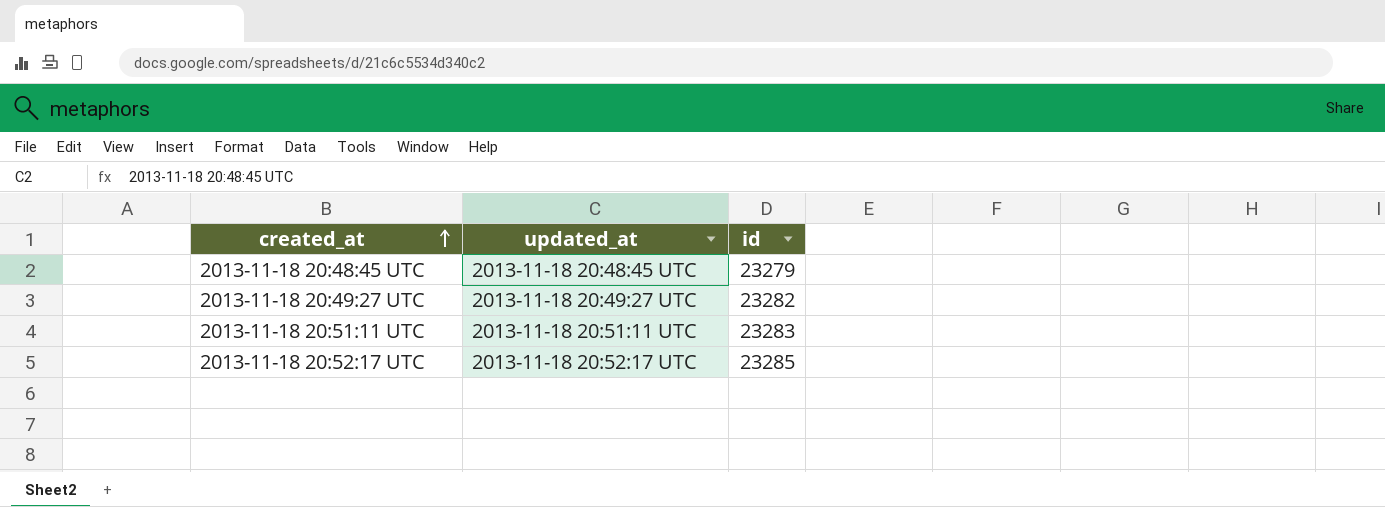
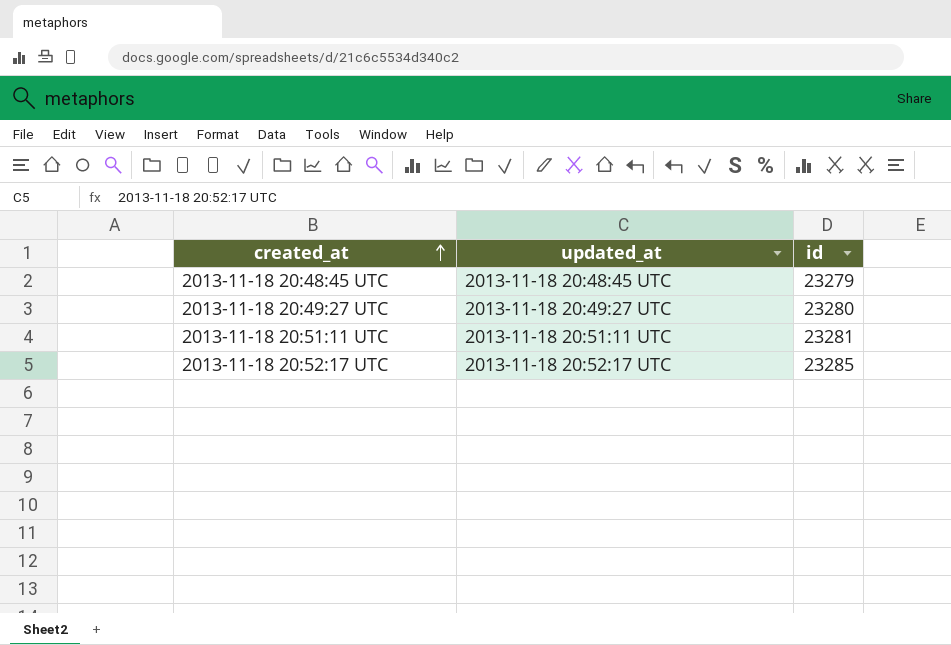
2013-11-18 20:49:27 UTC | id: 23282 -> 23280
2013-11-18 20:51:11 UTC | id: 23283 -> 23281

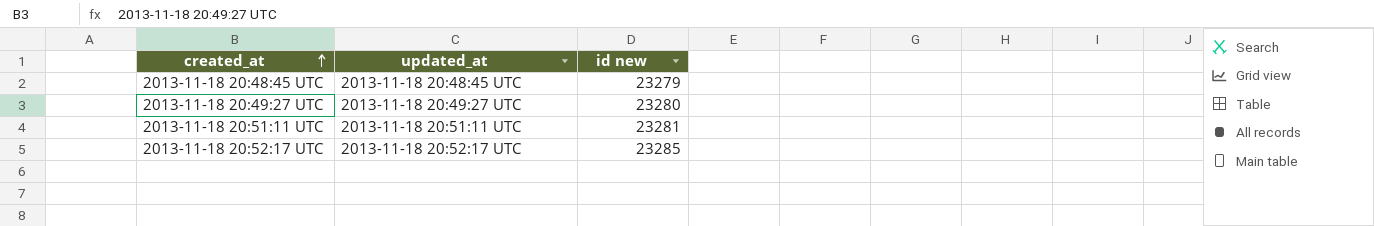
column name: id -> id new

